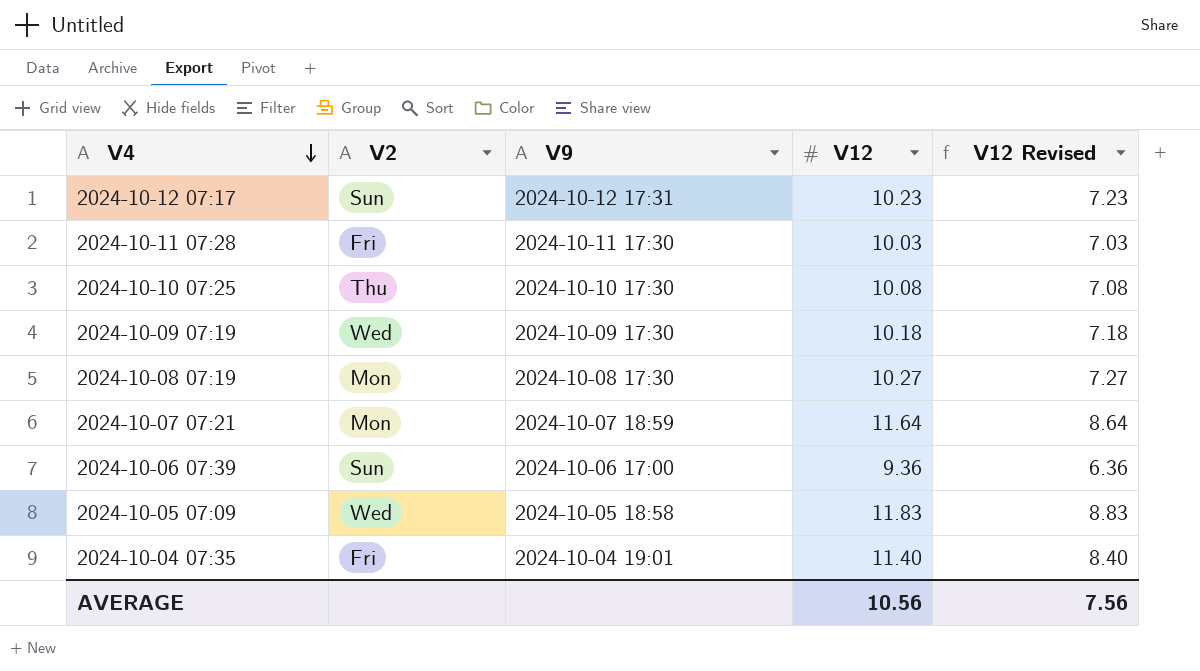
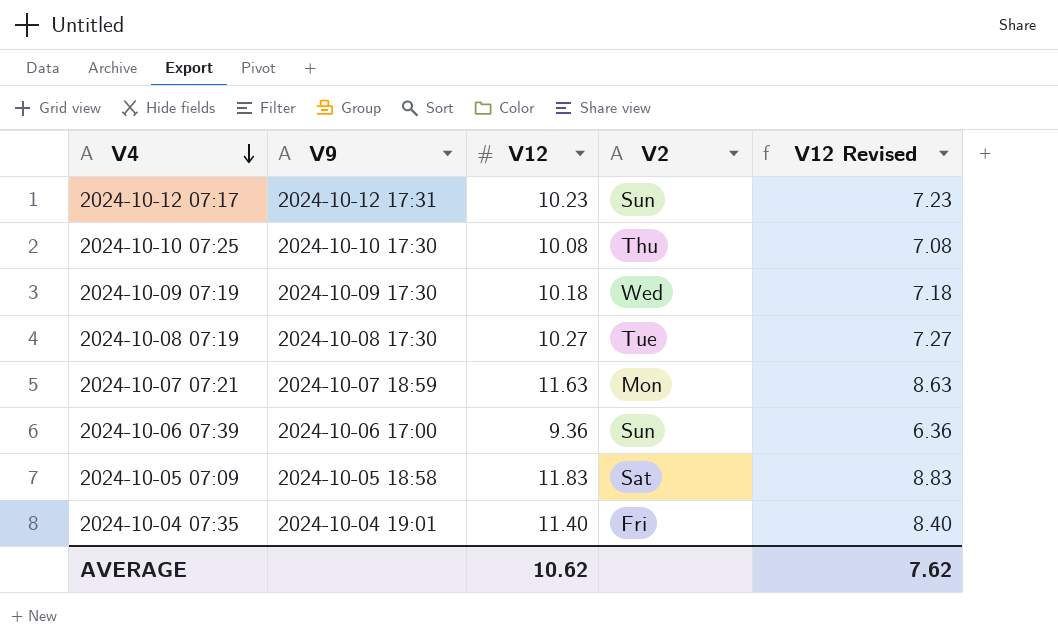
column V2 | position: 2 -> 4
row 2024-10-11 07:28: Fri | 2024-10-11 17:30 | 10.03 | 7.03 -> none
2024-10-08 07:19 | V2: Mon -> Tue
2024-10-07 07:21 | V12: 11.64 -> 11.63
2024-10-07 07:21 | V12 Revised: 8.64 -> 8.63
2024-10-05 07:09 | V2: Wed -> Sat
AVERAGE | V12: 10.56 -> 10.62
AVERAGE | V12 Revised: 7.56 -> 7.62

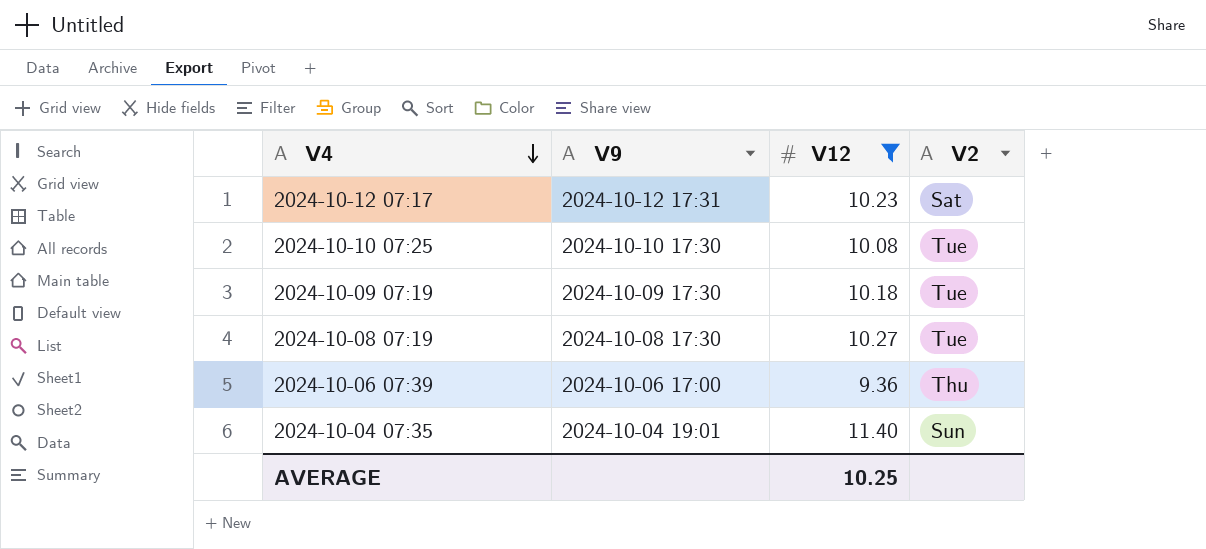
filter: none -> V12 <= 11.40
column V12 Revised | formula: [V12] - 3 -> none
2024-10-12 07:17 | V2: Sun -> Sat
2024-10-10 07:25 | V2: Thu -> Tue
2024-10-09 07:19 | V2: Wed -> Tue
2024-10-06 07:39 | V2: Sun -> Thu
2024-10-04 07:35 | V2: Fri -> Sun
AVERAGE | V12: 10.62 -> 10.25

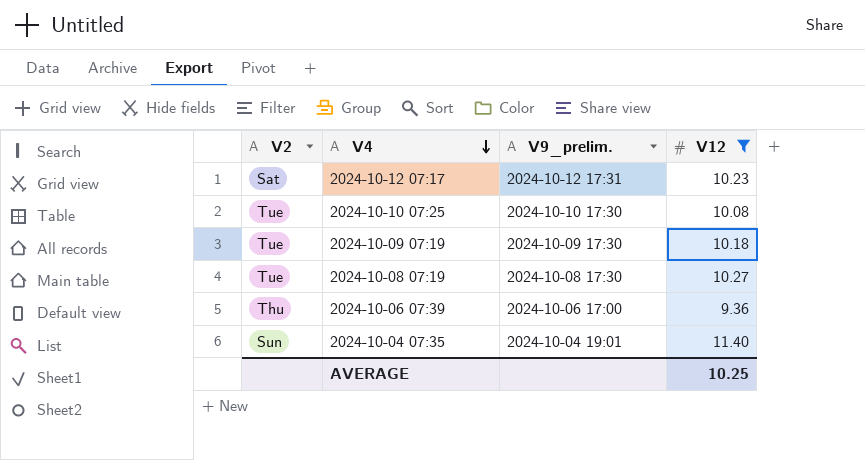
column V2 | position: 4 -> 1
column name: V9 -> V9_prelim.

